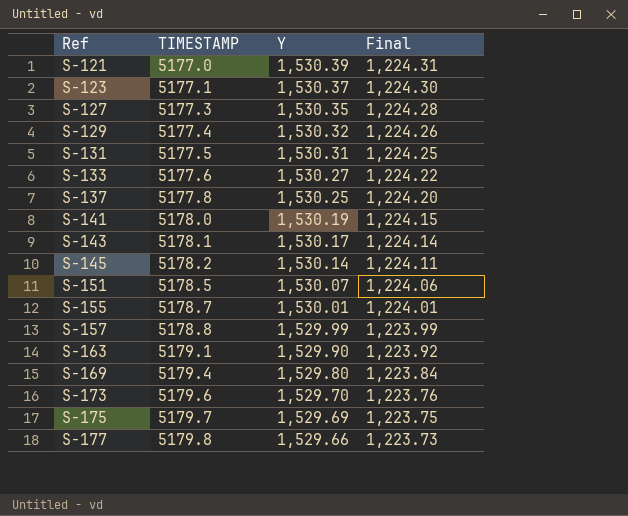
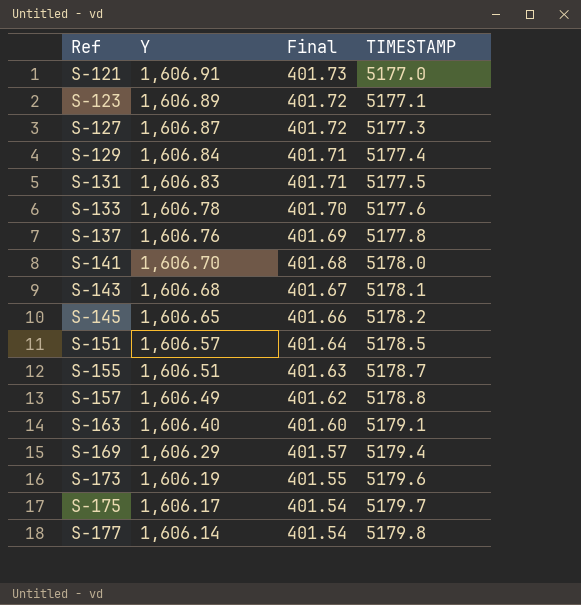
column Final | formula: [Y] * 0.8 -> [Y] * 0.25
column TIMESTAMP | position: 2 -> 4
S-121 | Y: 1,530.39 -> 1,606.91
S-123 | Y: 1,530.37 -> 1,606.89
S-127 | Y: 1,530.35 -> 1,606.87
S-129 | Y: 1,530.32 -> 1,606.84
S-131 | Y: 1,530.31 -> 1,606.83
S-133 | Y: 1,530.27 -> 1,606.78
S-137 | Y: 1,530.25 -> 1,606.76
S-141 | Y: 1,530.19 -> 1,606.70
S-143 | Y: 1,530.17 -> 1,606.68
S-145 | Y: 1,530.14 -> 1,606.65
S-151 | Y: 1,530.07 -> 1,606.57
S-155 | Y: 1,530.01 -> 1,606.51
S-157 | Y: 1,529.99 -> 1,606.49
S-163 | Y: 1,529.90 -> 1,606.40
S-169 | Y: 1,529.80 -> 1,606.29
S-173 | Y: 1,529.70 -> 1,606.19
S-175 | Y: 1,529.69 -> 1,606.17
S-177 | Y: 1,529.66 -> 1,606.14

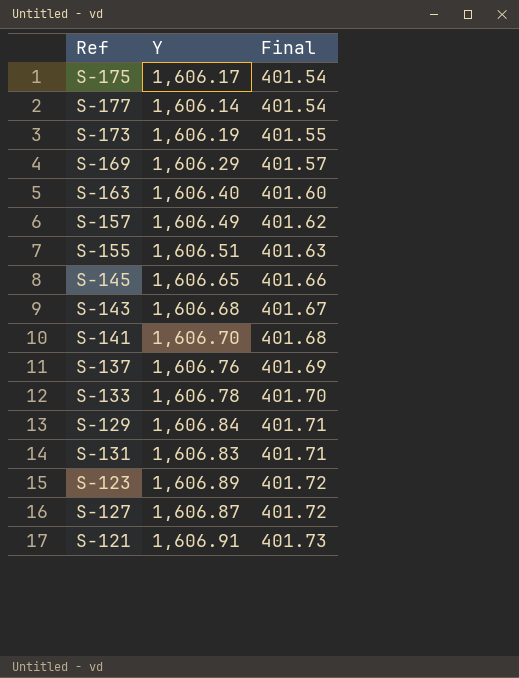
row order: Ref ascending -> Final ascending
column TIMESTAMP | position: 4 -> none
row S-151: 1,606.57 | 401.64 | 5178.5 -> none

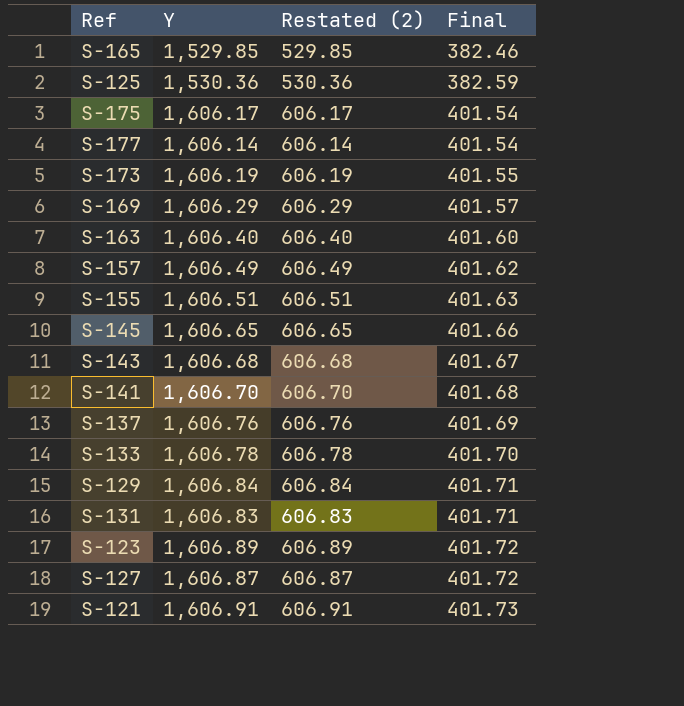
column Restated (2) | formula: none -> [Y] - 1000
row S-165: none -> 1,529.85 | 529.85 | 382.46
row S-125: none -> 1,530.36 | 530.36 | 382.59

